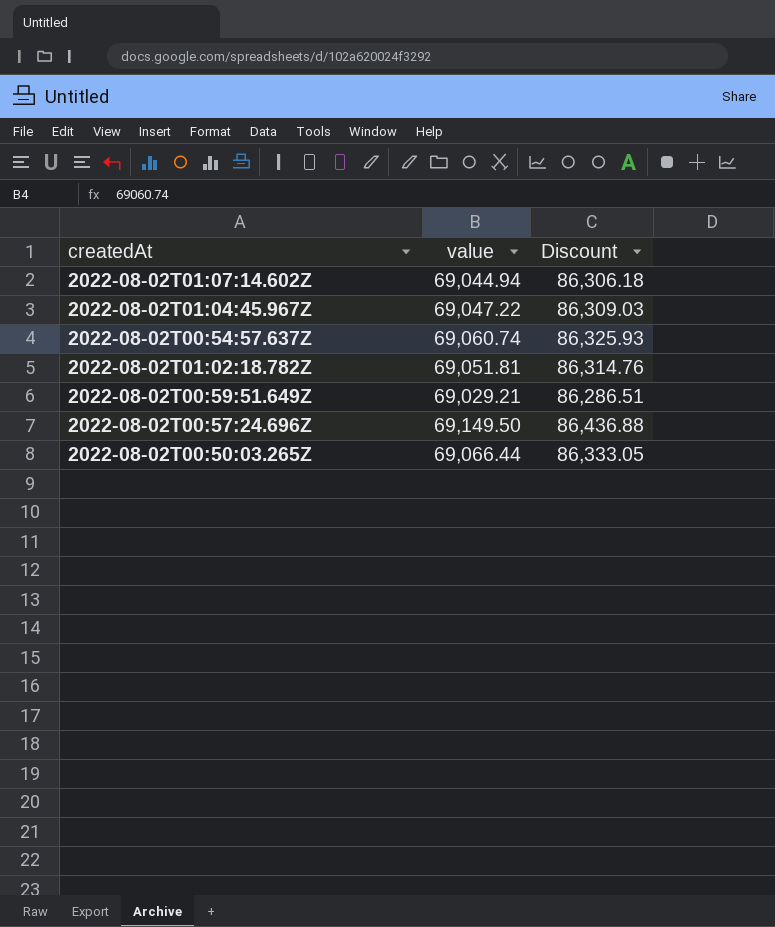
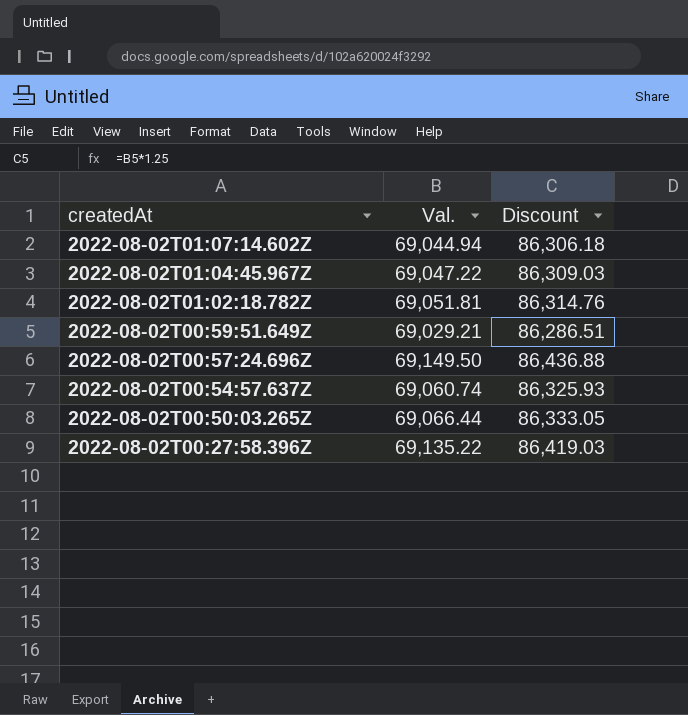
row order: none -> createdAt descending
column name: value -> Val.
row 2022-08-02T00:27:58.396Z: none -> 69,135.22 | 86,419.03

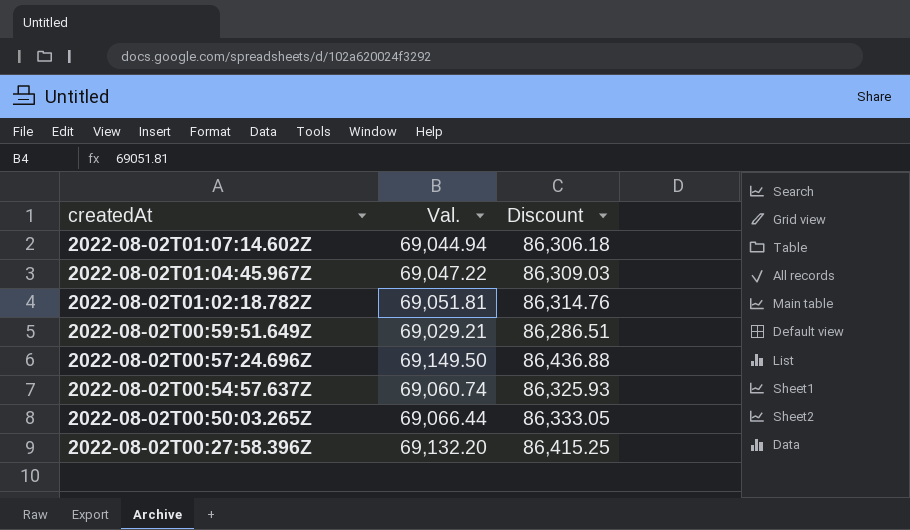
2022-08-02T00:27:58.396Z | Val.: 69,135.22 -> 69,132.20
2022-08-02T00:27:58.396Z | Discount: 86,419.03 -> 86,415.25

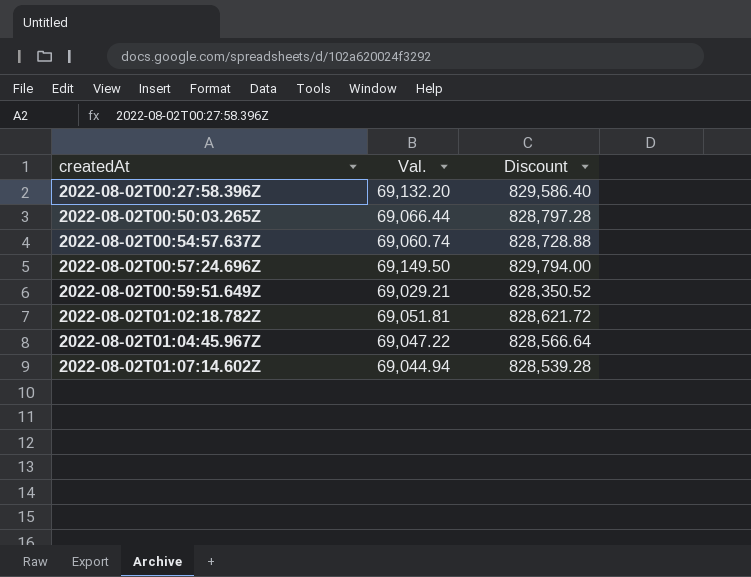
row order: createdAt descending -> createdAt ascending
column Discount | formula: [Val.] * 1.25 -> [Val.] * 12

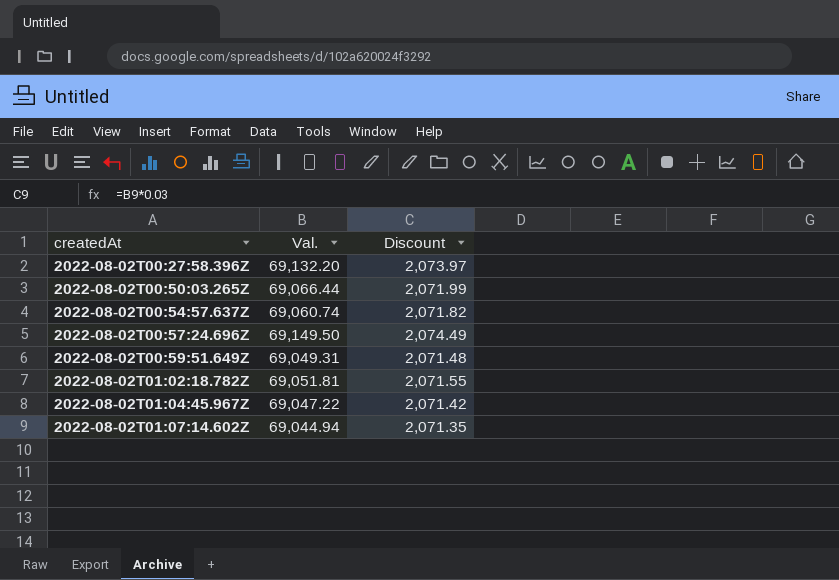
column Discount | formula: [Val.] * 12 -> [Val.] * 0.03
2022-08-02T00:59:51.649Z | Val.: 69,029.21 -> 69,049.31

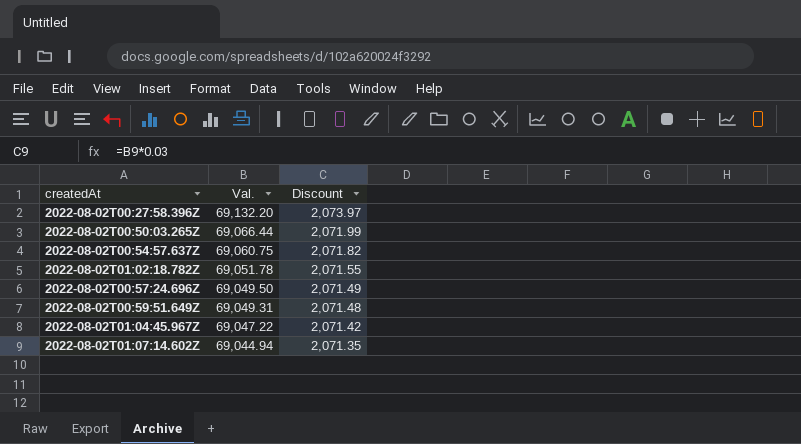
row order: createdAt ascending -> Val. descending
2022-08-02T00:54:57.637Z | Val.: 69,060.74 -> 69,060.75
2022-08-02T01:02:18.782Z | Val.: 69,051.81 -> 69,051.78
2022-08-02T00:57:24.696Z | Val.: 69,149.50 -> 69,049.50
2022-08-02T00:57:24.696Z | Discount: 2,074.49 -> 2,071.49

